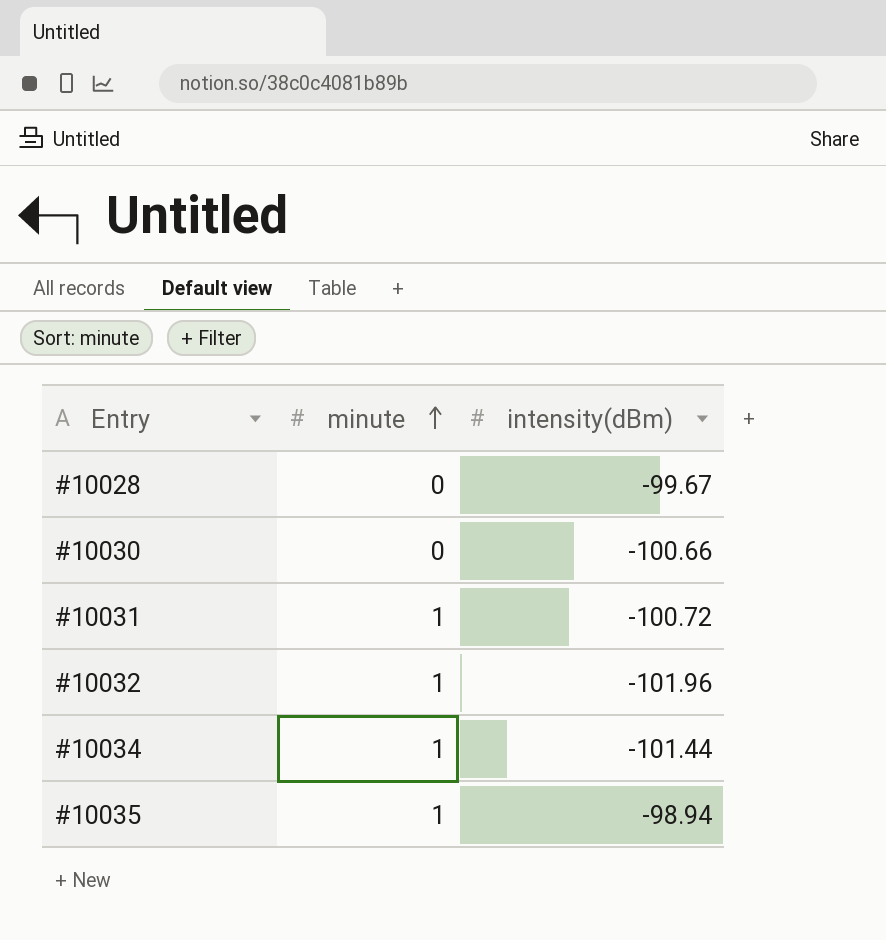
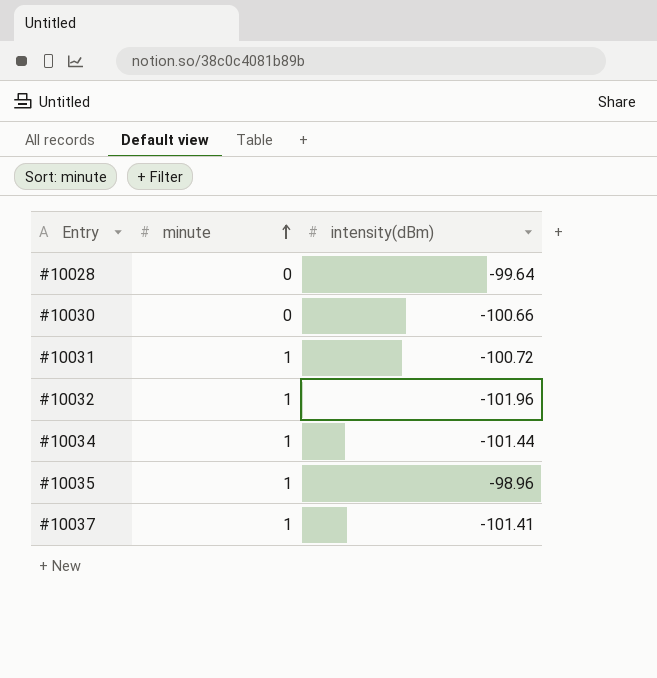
#10028 | intensity(dBm): -99.67 -> -99.64
#10035 | intensity(dBm): -98.94 -> -98.96
row #10037: none -> 1 | -101.41

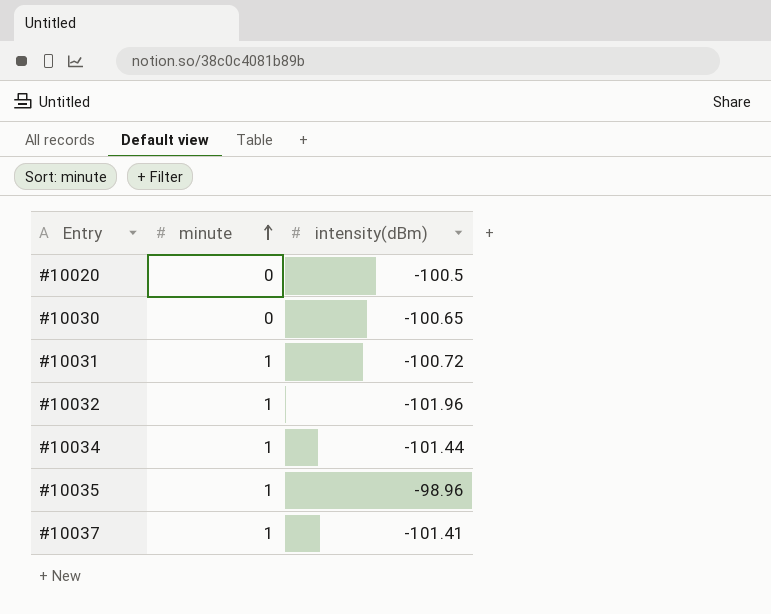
row #10028: 0 | -99.64 -> none
row #10020: none -> 0 | -100.5
#10030 | intensity(dBm): -100.66 -> -100.65

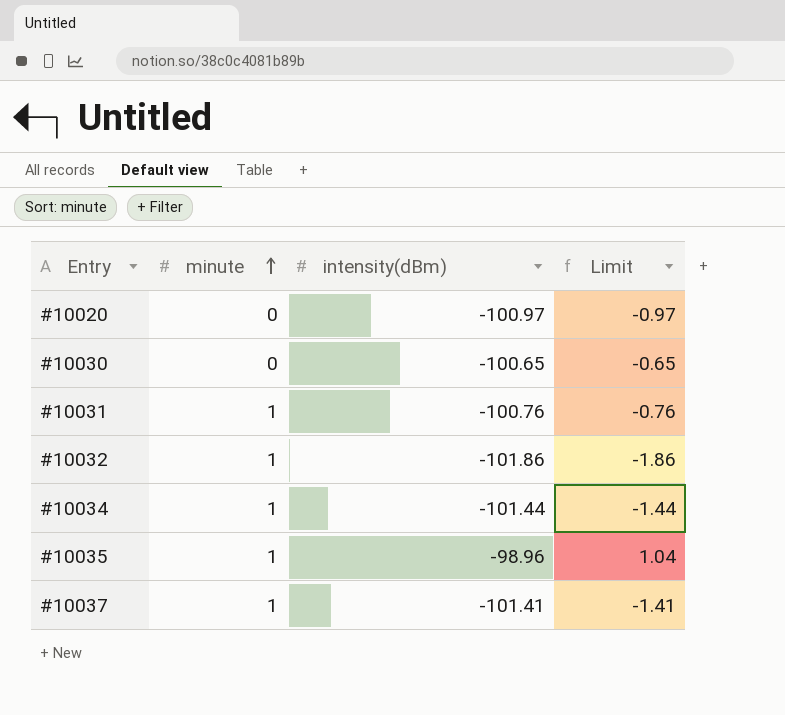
column Limit | formula: none -> [intensity(dBm)] + 100
#10020 | intensity(dBm): -100.5 -> -100.97
#10031 | intensity(dBm): -100.72 -> -100.76
#10032 | intensity(dBm): -101.96 -> -101.86

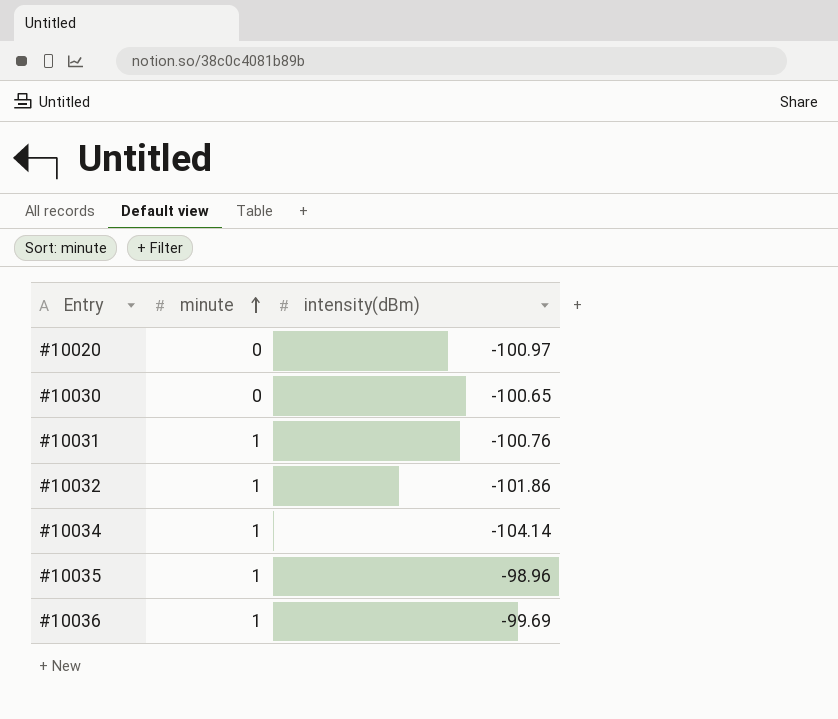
column Limit | formula: [intensity(dBm)] + 100 -> none
row #10037: 1 | -101.41 | -1.41 -> none
#10034 | intensity(dBm): -101.44 -> -104.14
row #10036: none -> 1 | -99.69

